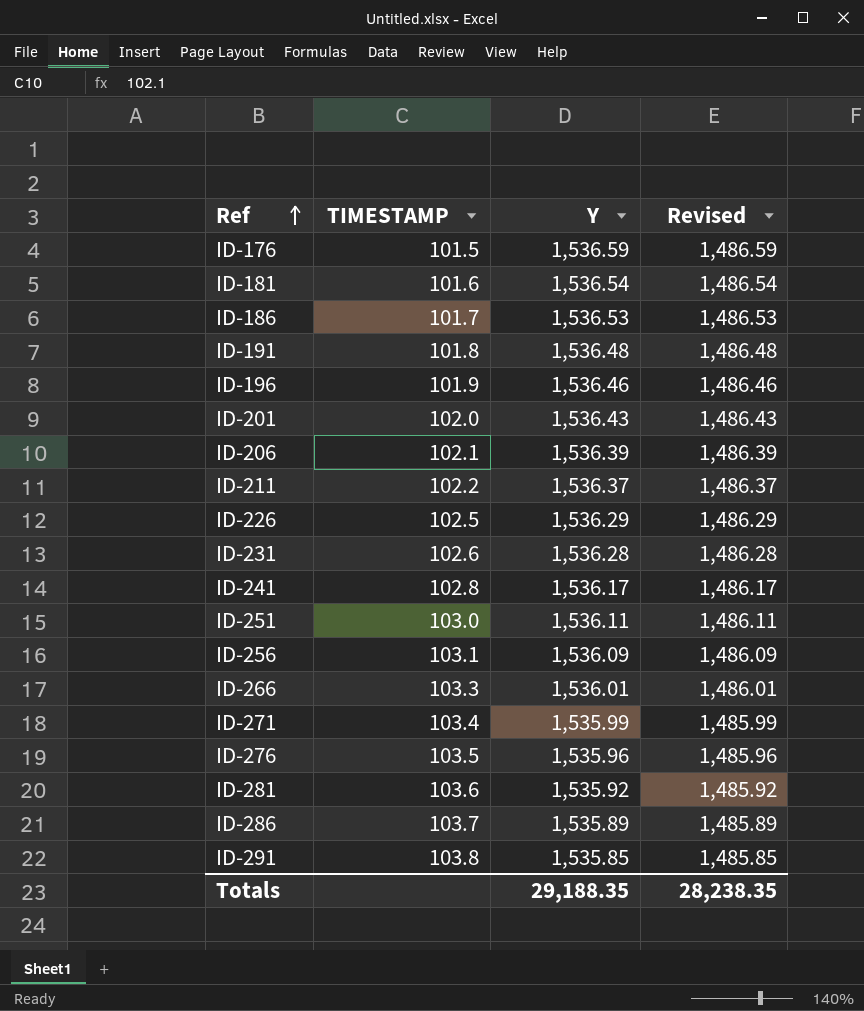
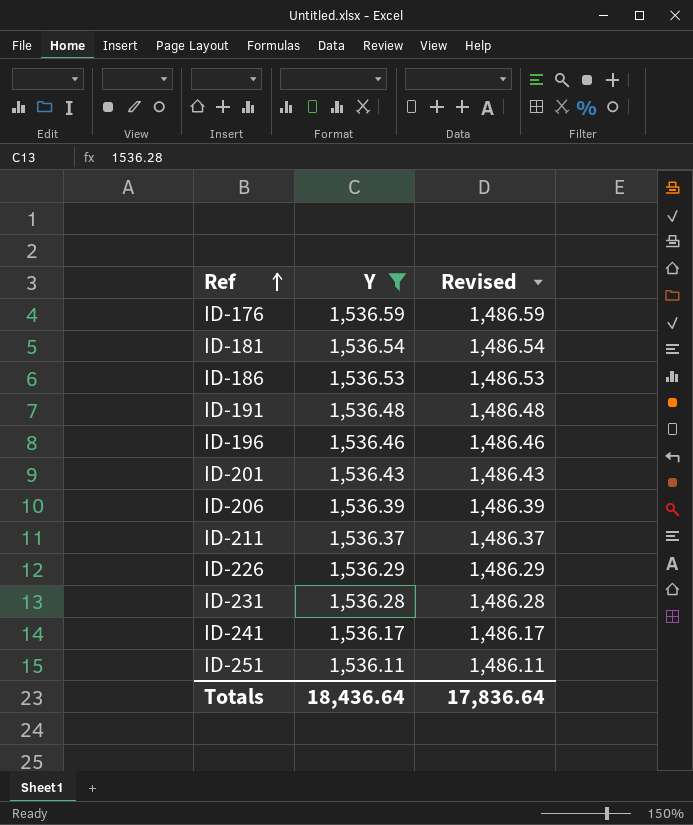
filter: none -> Y >= 1,536.11
column TIMESTAMP | position: 2 -> none
Totals | Y: 29,188.35 -> 18,436.64
Totals | Revised: 28,238.35 -> 17,836.64

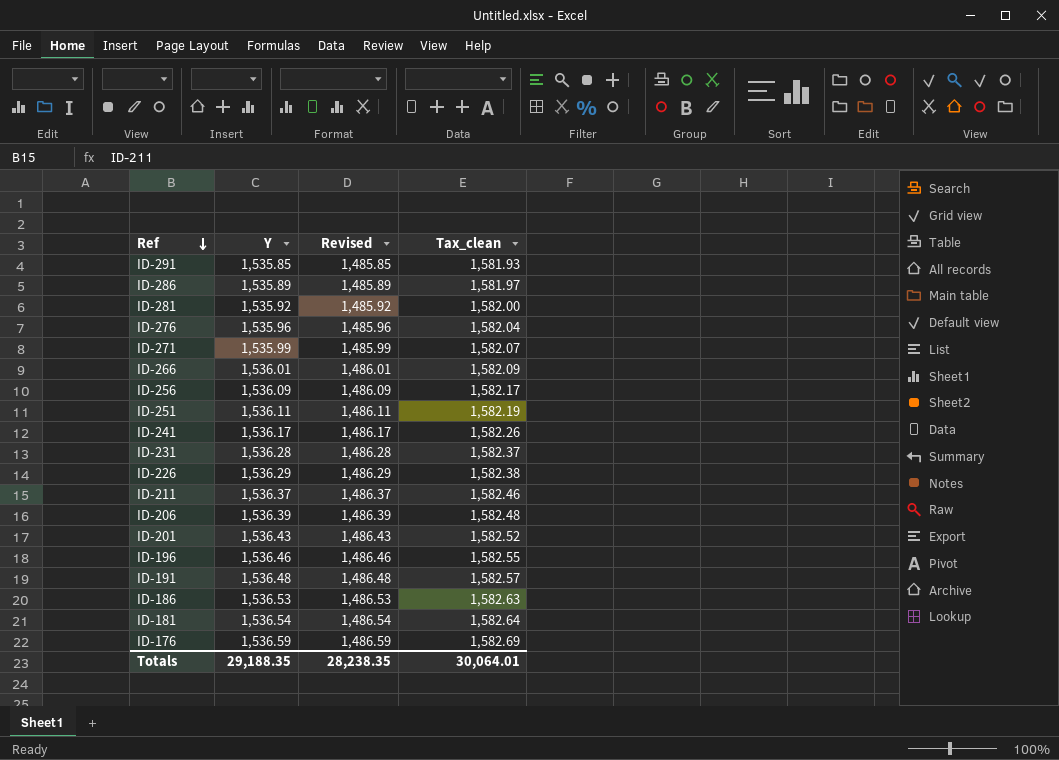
filter: Y >= 1,536.11 -> none
row order: Ref ascending -> Ref descending
column Tax_clean | formula: none -> [Y] * 1.03
Totals | Y: 18,436.64 -> 29,188.35
Totals | Revised: 17,836.64 -> 28,238.35

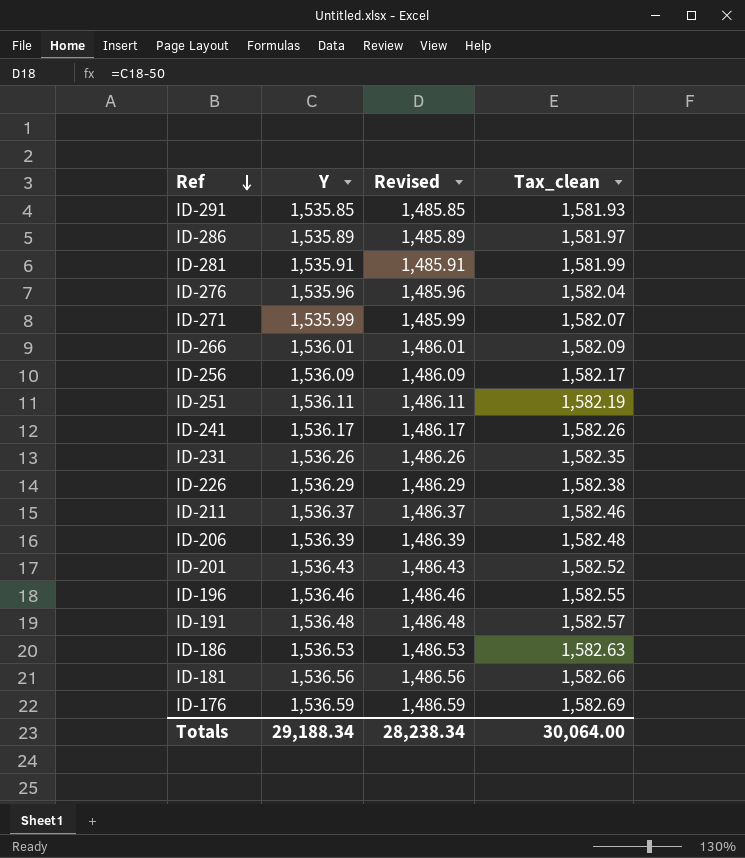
ID-281 | Y: 1,535.92 -> 1,535.91
ID-281 | Revised: 1,485.92 -> 1,485.91
ID-281 | Tax_clean: 1,582.00 -> 1,581.99
ID-231 | Y: 1,536.28 -> 1,536.26
ID-231 | Revised: 1,486.28 -> 1,486.26
ID-231 | Tax_clean: 1,582.37 -> 1,582.35
ID-181 | Y: 1,536.54 -> 1,536.56
ID-181 | Revised: 1,486.54 -> 1,486.56
ID-181 | Tax_clean: 1,582.64 -> 1,582.66
Totals | Y: 29,188.35 -> 29,188.34
Totals | Revised: 28,238.35 -> 28,238.34
Totals | Tax_clean: 30,064.01 -> 30,064.00

